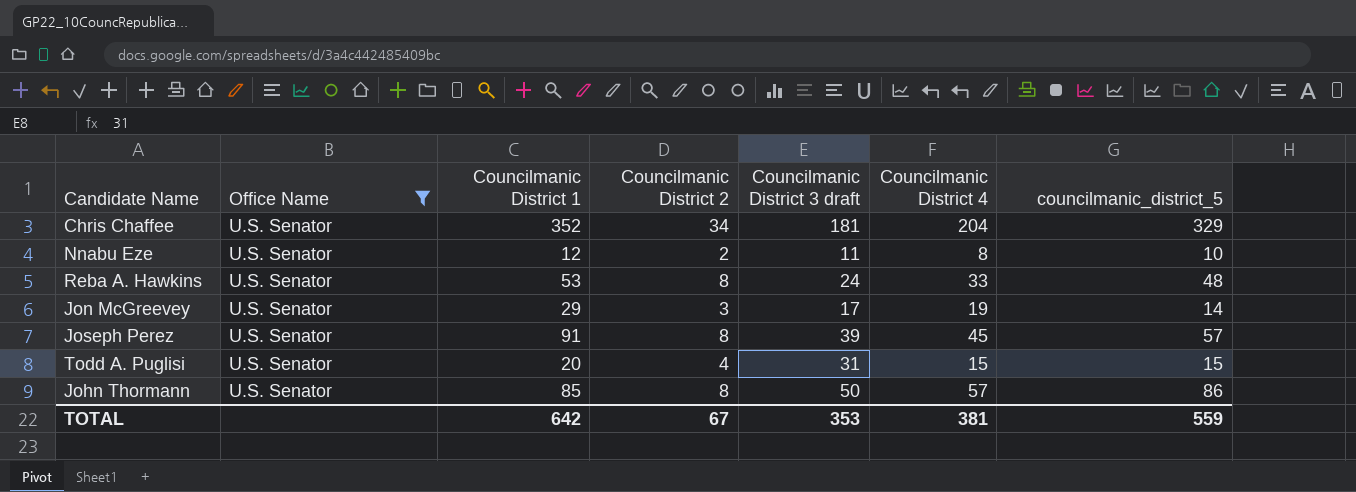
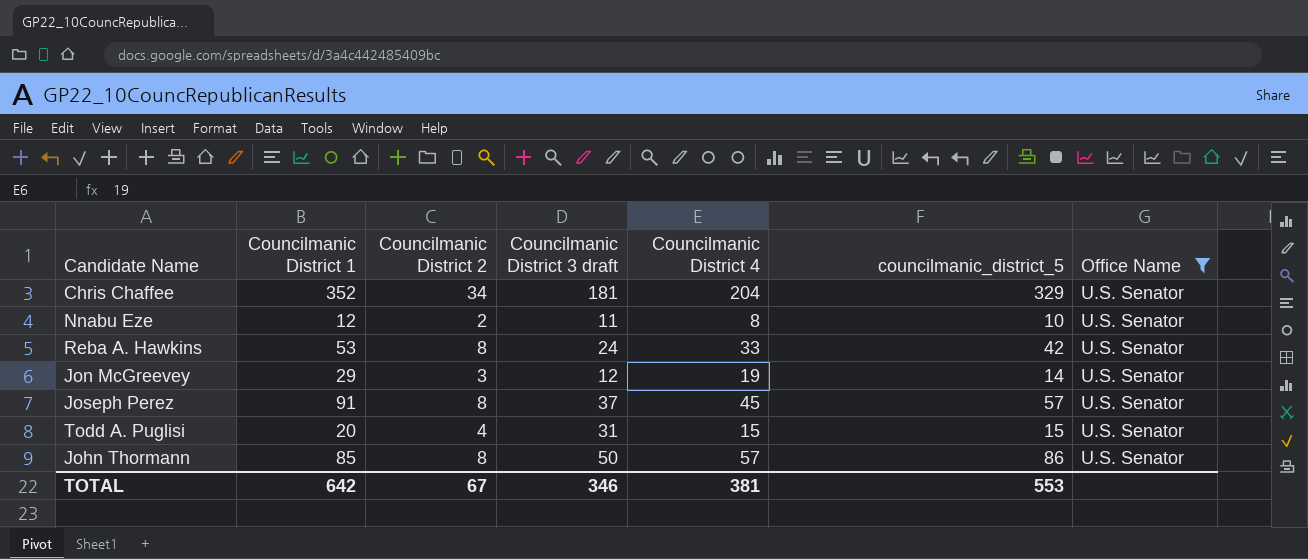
column Office Name | position: 2 -> 7
Reba A. Hawkins | councilmanic_district_5: 48 -> 42
Jon McGreevey | Councilmanic District 3 draft: 17 -> 12
Joseph Perez | Councilmanic District 3 draft: 39 -> 37
TOTAL | Councilmanic District 3 draft: 353 -> 346
TOTAL | councilmanic_district_5: 559 -> 553

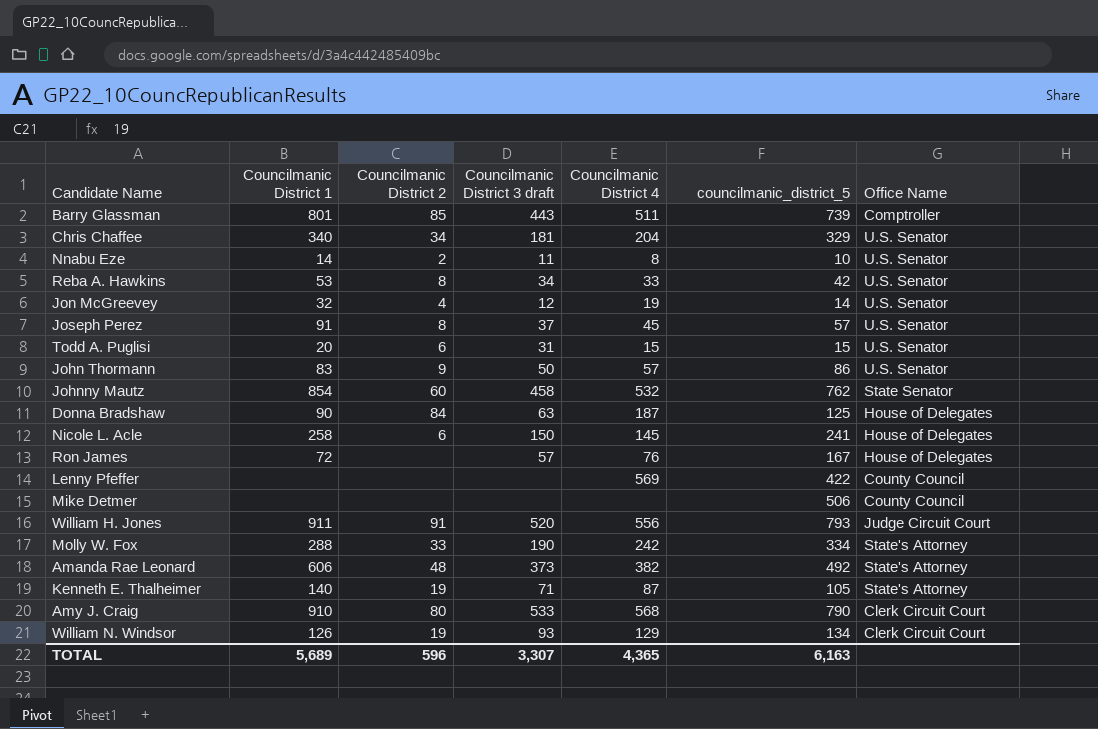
filter: Office Name = U.S. Senator -> none
Chris Chaffee | Councilmanic District 1: 352 -> 340
Nnabu Eze | Councilmanic District 1: 12 -> 14
Reba A. Hawkins | Councilmanic District 3 draft: 24 -> 34
Jon McGreevey | Councilmanic District 1: 29 -> 32
Jon McGreevey | Councilmanic District 2: 3 -> 4
Todd A. Puglisi | Councilmanic District 2: 4 -> 6
John Thormann | Councilmanic District 1: 85 -> 83
John Thormann | Councilmanic District 2: 8 -> 9
TOTAL | Councilmanic District 1: 642 -> 5,689
TOTAL | Councilmanic District 2: 67 -> 596
TOTAL | Councilmanic District 3 draft: 346 -> 3,307
TOTAL | Councilmanic District 4: 381 -> 4,365
TOTAL | councilmanic_district_5: 553 -> 6,163

